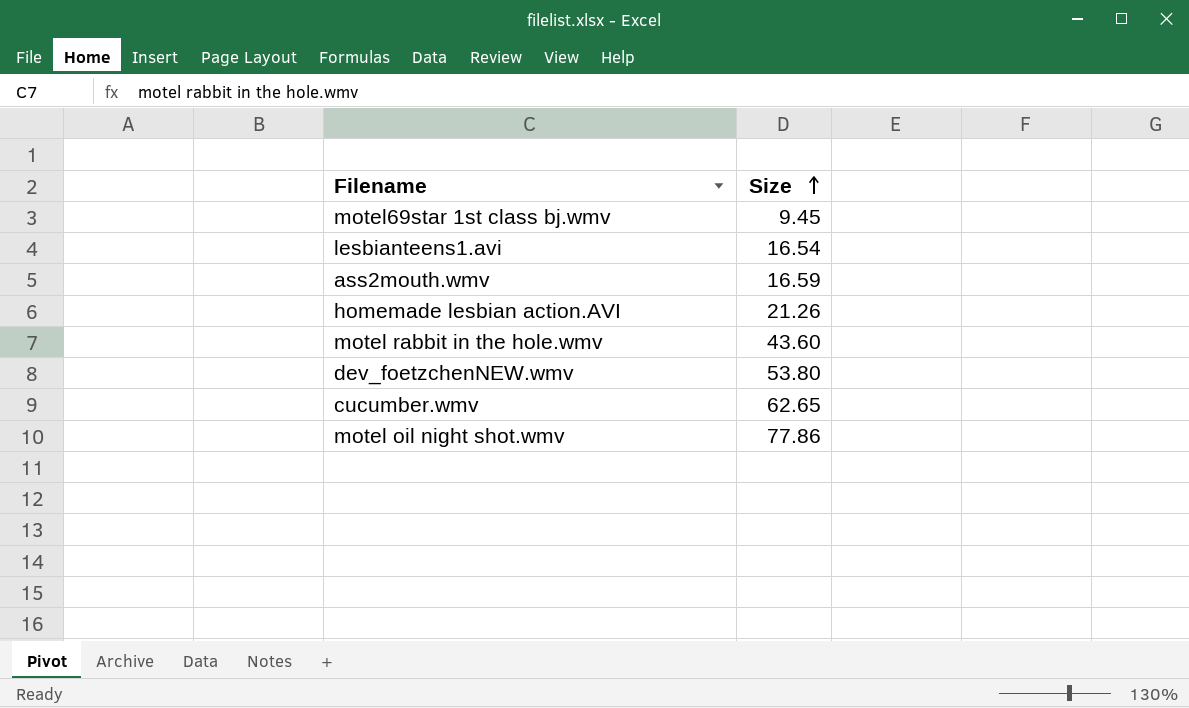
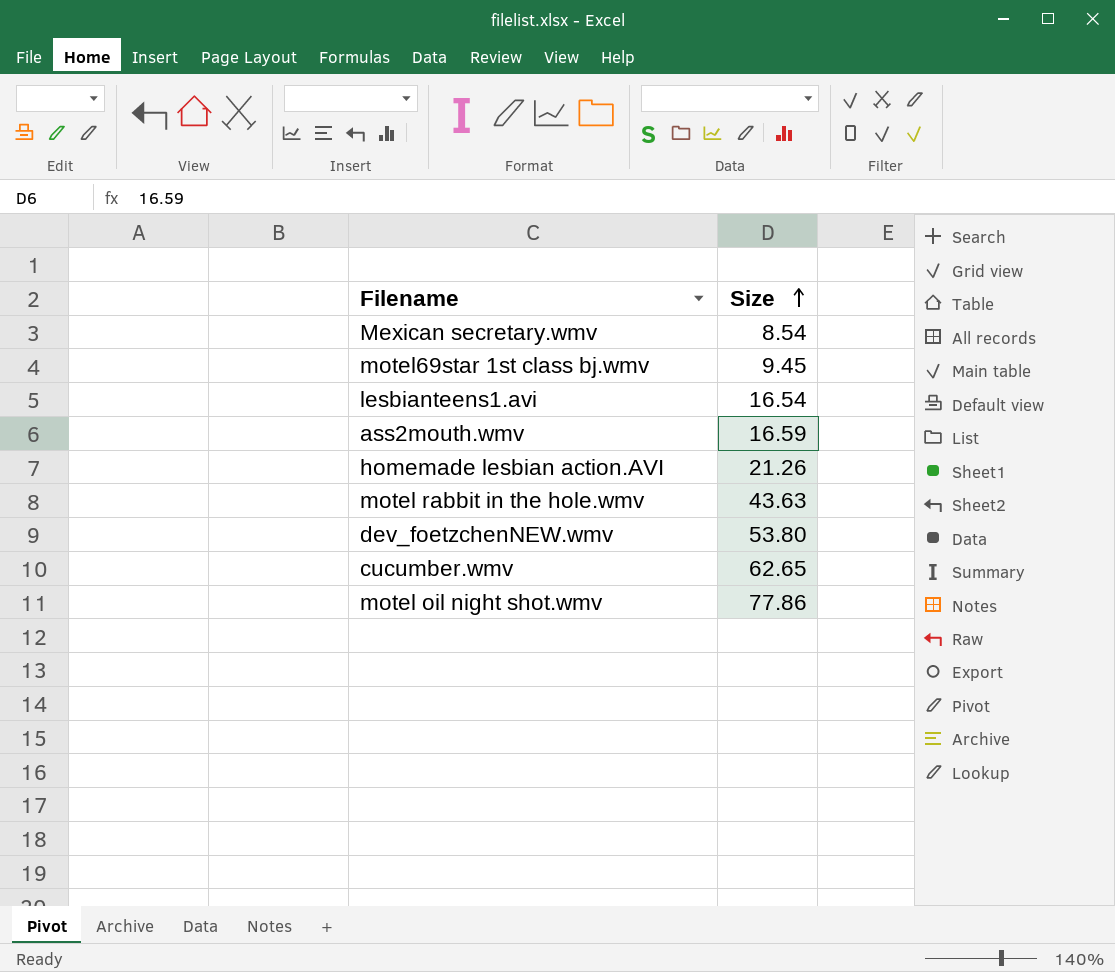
row Mexican secretary.wmv: none -> 8.54
motel rabbit in the hole.wmv | Size: 43.60 -> 43.63

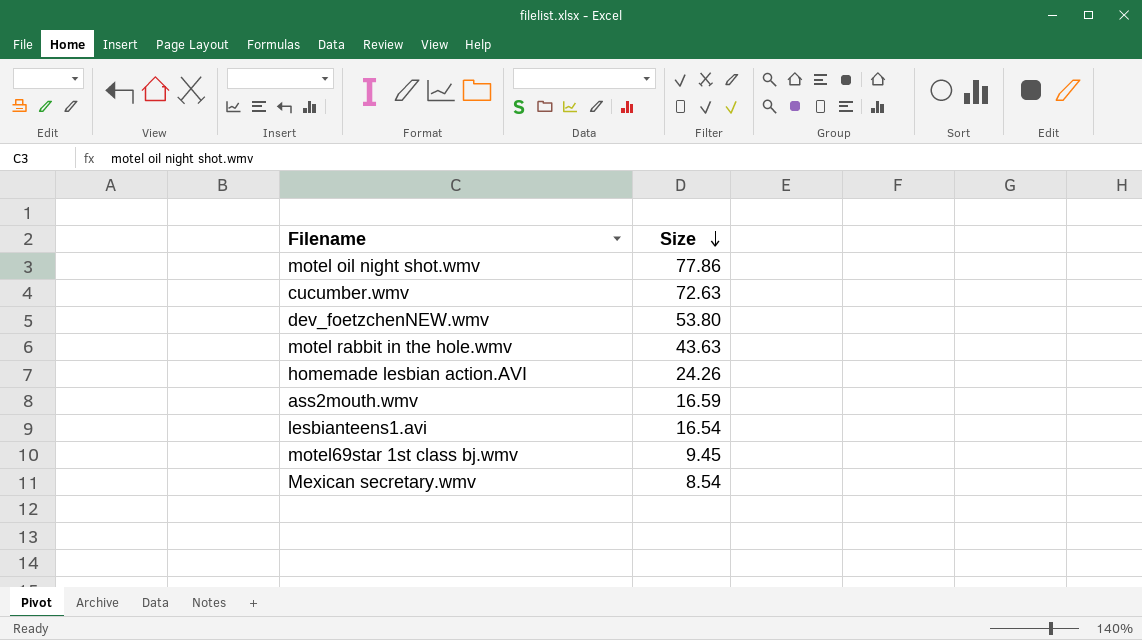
row order: Size ascending -> Size descending
cucumber.wmv | Size: 62.65 -> 72.63
homemade lesbian action.AVI | Size: 21.26 -> 24.26

